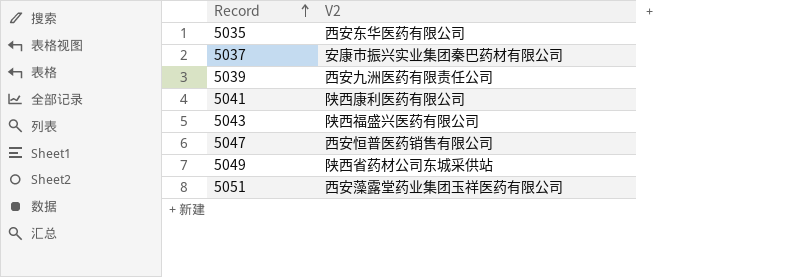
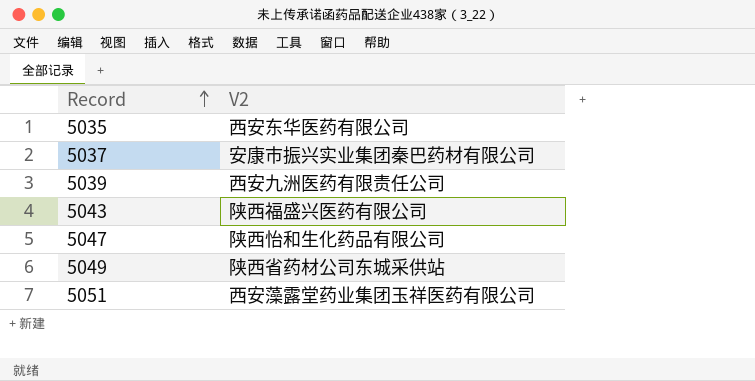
row 5041: 陕西康利医药有限公司 -> none
5047 | V2: 西安恒普医药销售有限公司 -> 陕西怡和生化药品有限公司

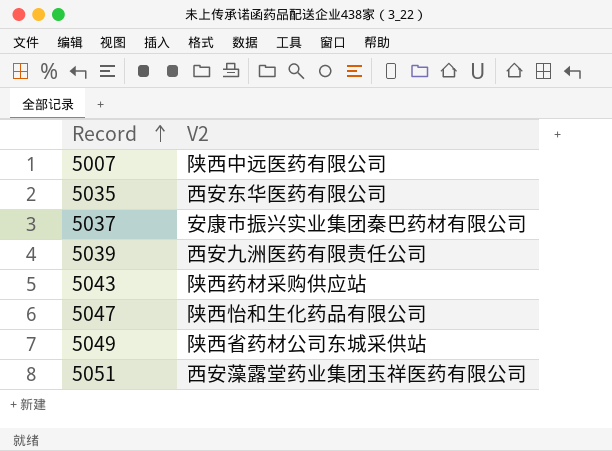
row 5007: none -> 陕西中远医药有限公司
5043 | V2: 陕西福盛兴医药有限公司 -> 陕西药材采购供应站

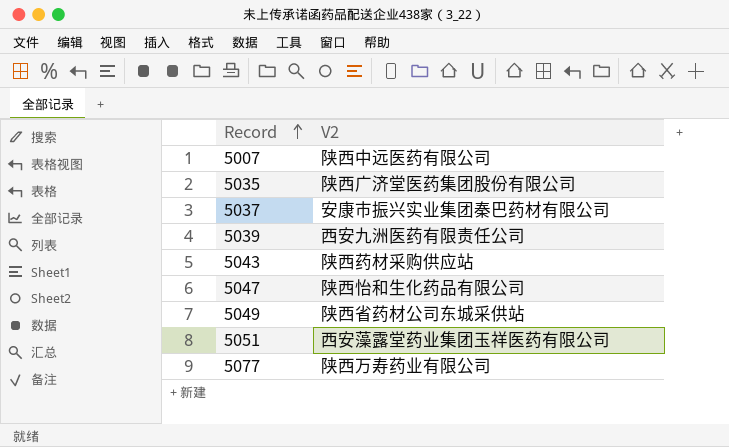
5035 | V2: 西安东华医药有限公司 -> 陕西广济堂医药集团股份有限公司
row 5077: none -> 陕西万寿药业有限公司

